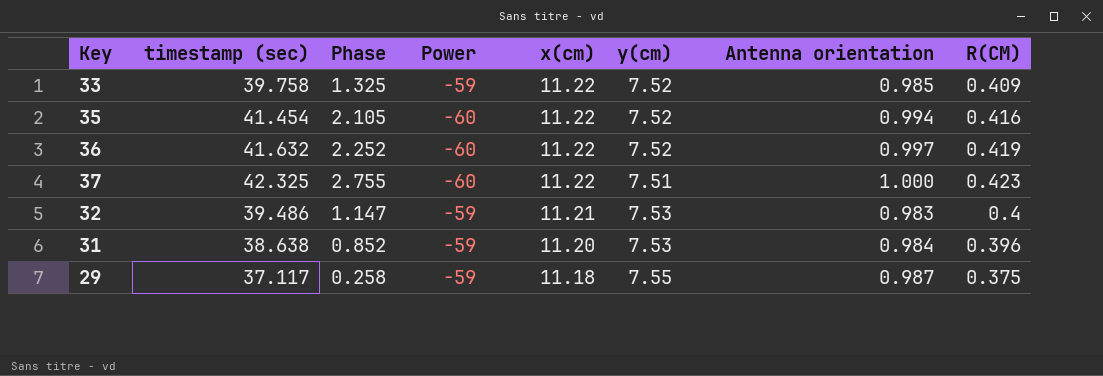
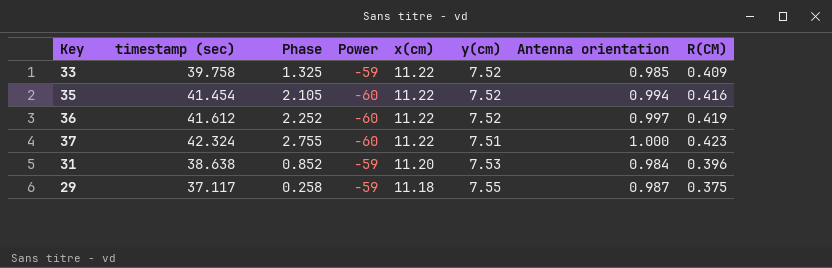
row 32: 39.486 | 1.147 | -59 | 11.21 | 7.53 | 0.983 | 0.4 -> none
36 | timestamp (sec): 41.632 -> 41.612
37 | timestamp (sec): 42.325 -> 42.324

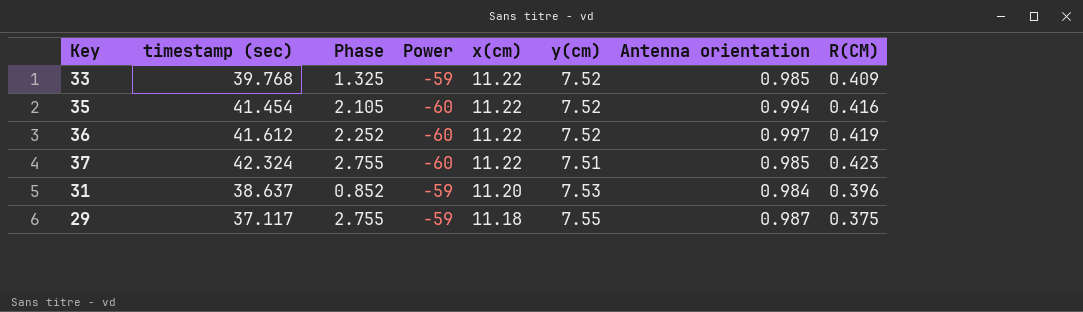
33 | timestamp (sec): 39.758 -> 39.768
37 | Antenna orientation: 1.000 -> 0.985
31 | timestamp (sec): 38.638 -> 38.637
29 | Phase: 0.258 -> 2.755

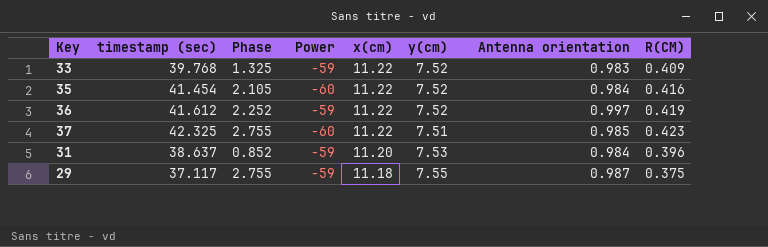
33 | Antenna orientation: 0.985 -> 0.983
35 | Antenna orientation: 0.994 -> 0.984
36 | Power: -60 -> -59
37 | timestamp (sec): 42.324 -> 42.325

